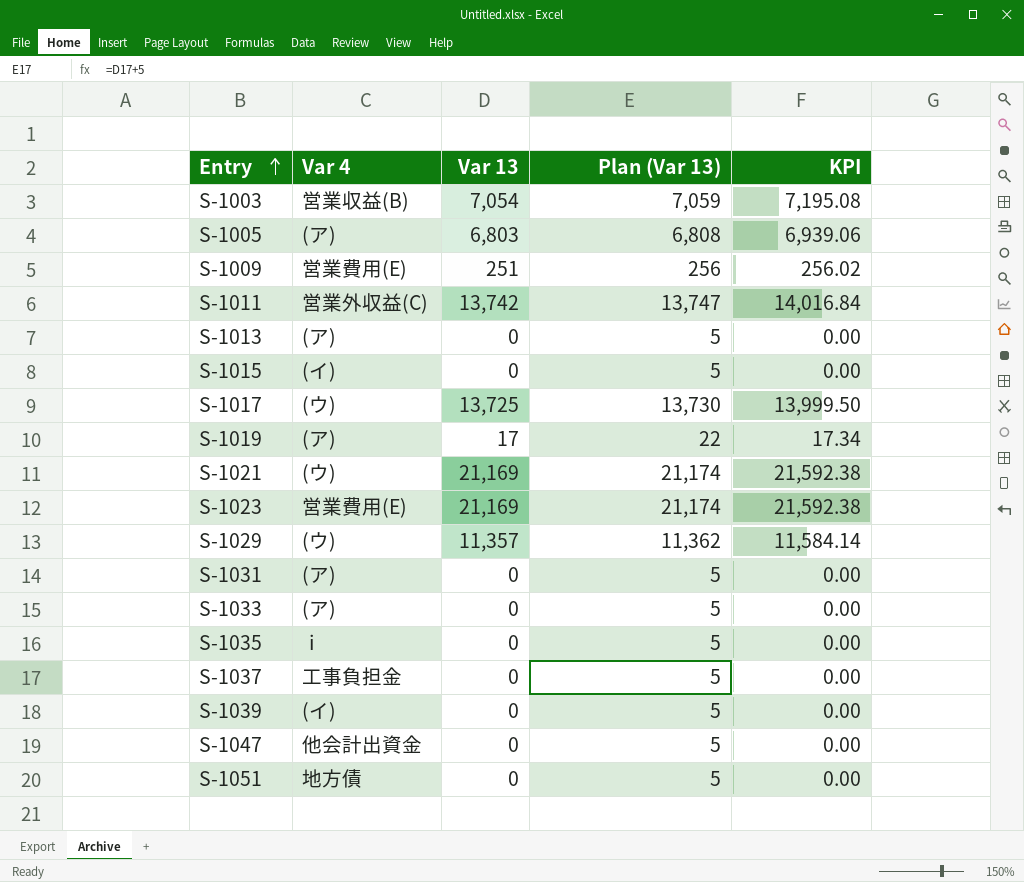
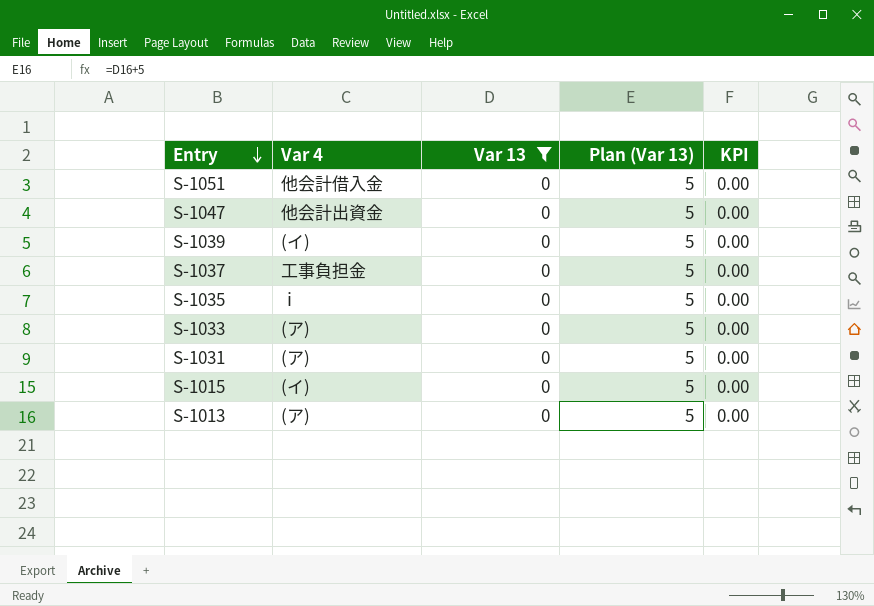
filter: none -> Var 13 = 0
row order: Entry ascending -> Entry descending
S-1051 | Var 4: 地方債 -> 他会計借入金

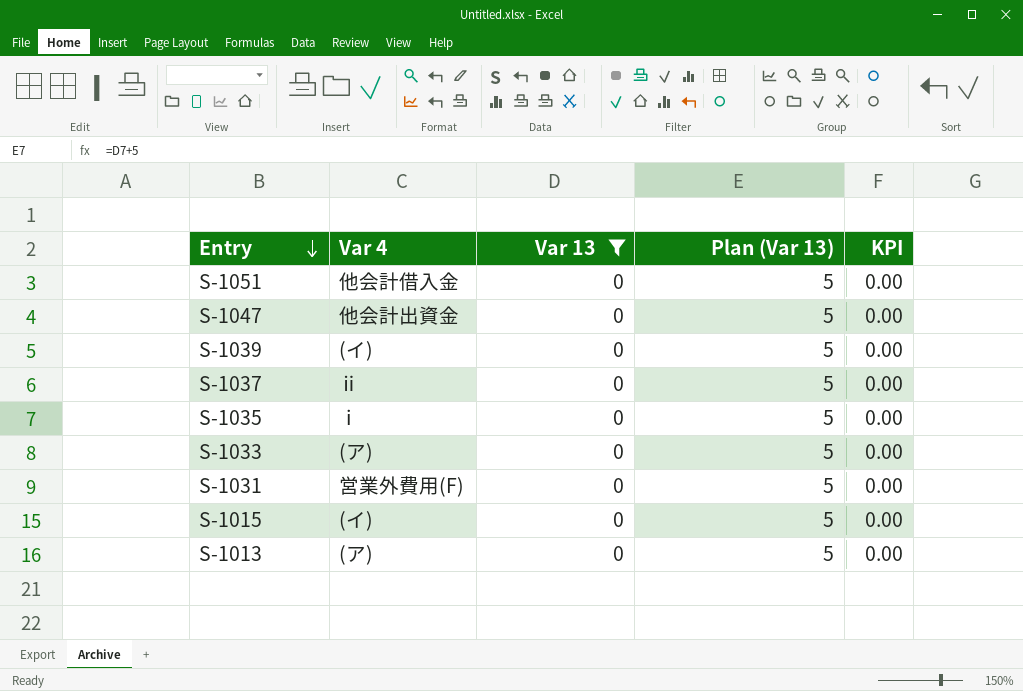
S-1037 | Var 4: 工事負担金 -> ⅱ
S-1031 | Var 4: (ア) -> 営業外費用(F)

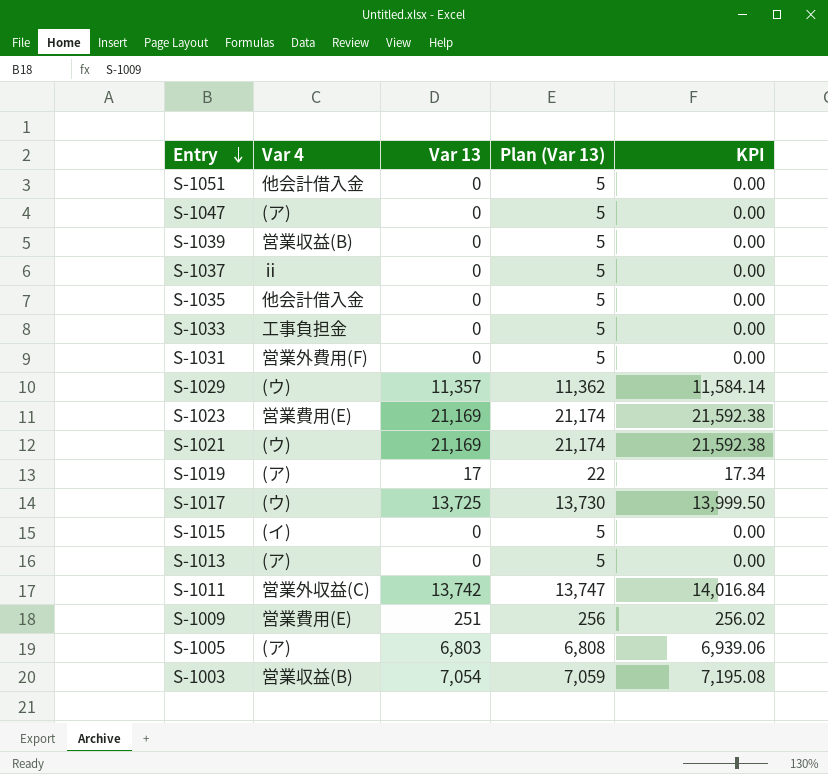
filter: Var 13 = 0 -> none
S-1047 | Var 4: 他会計出資金 -> (ア)
S-1039 | Var 4: (イ) -> 営業収益(B)
S-1035 | Var 4: ⅰ -> 他会計借入金
S-1033 | Var 4: (ア) -> 工事負担金

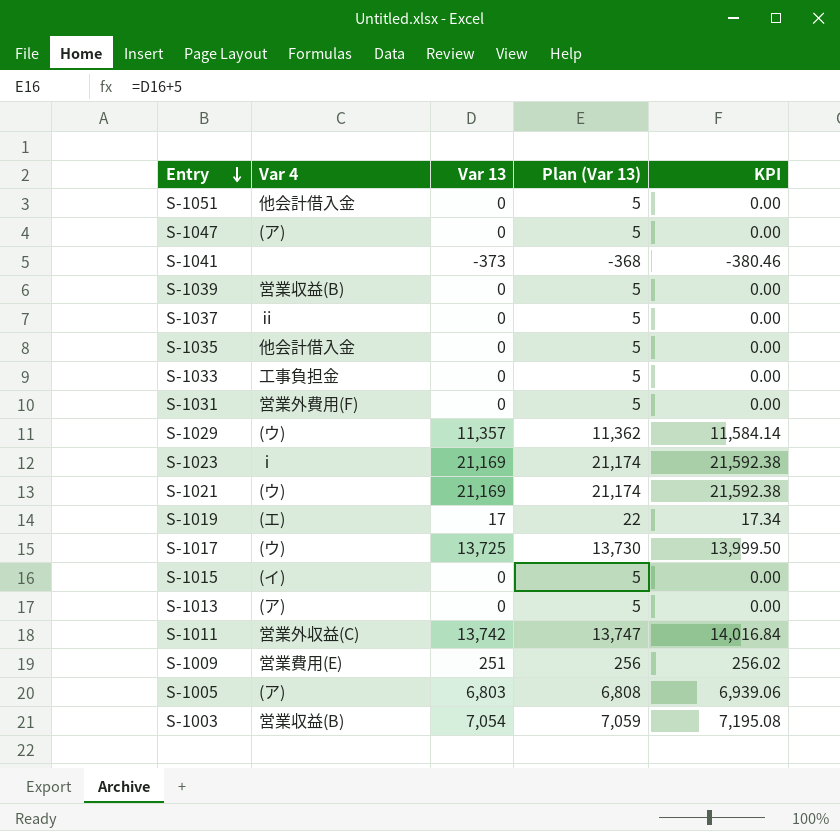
row S-1041: none -> none | -373 | -368 | -380.46
S-1023 | Var 4: 営業費用(E) -> ⅰ
S-1019 | Var 4: (ア) -> (エ)

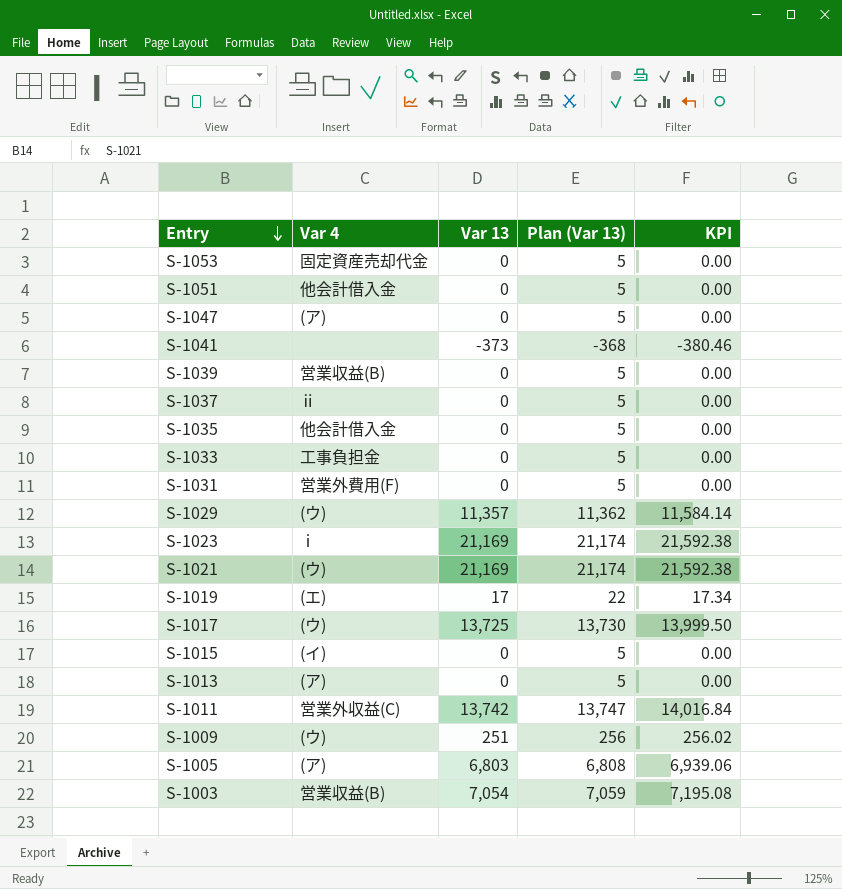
row S-1053: none -> 固定資産売却代金 | 0 | 5 | 0.00
S-1009 | Var 4: 営業費用(E) -> (ウ)

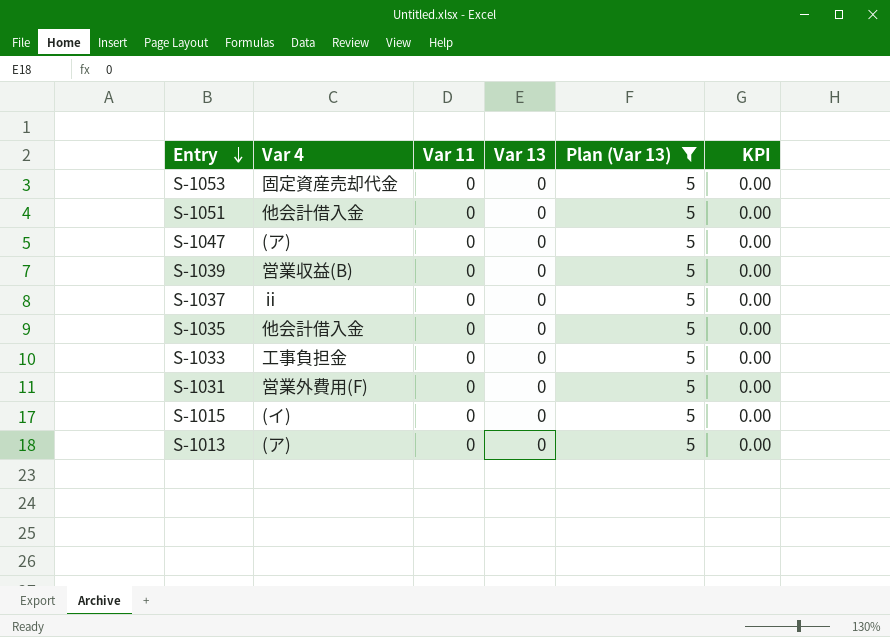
filter: none -> Plan (Var 13) = 5
column Var 11 | position: none -> 3

